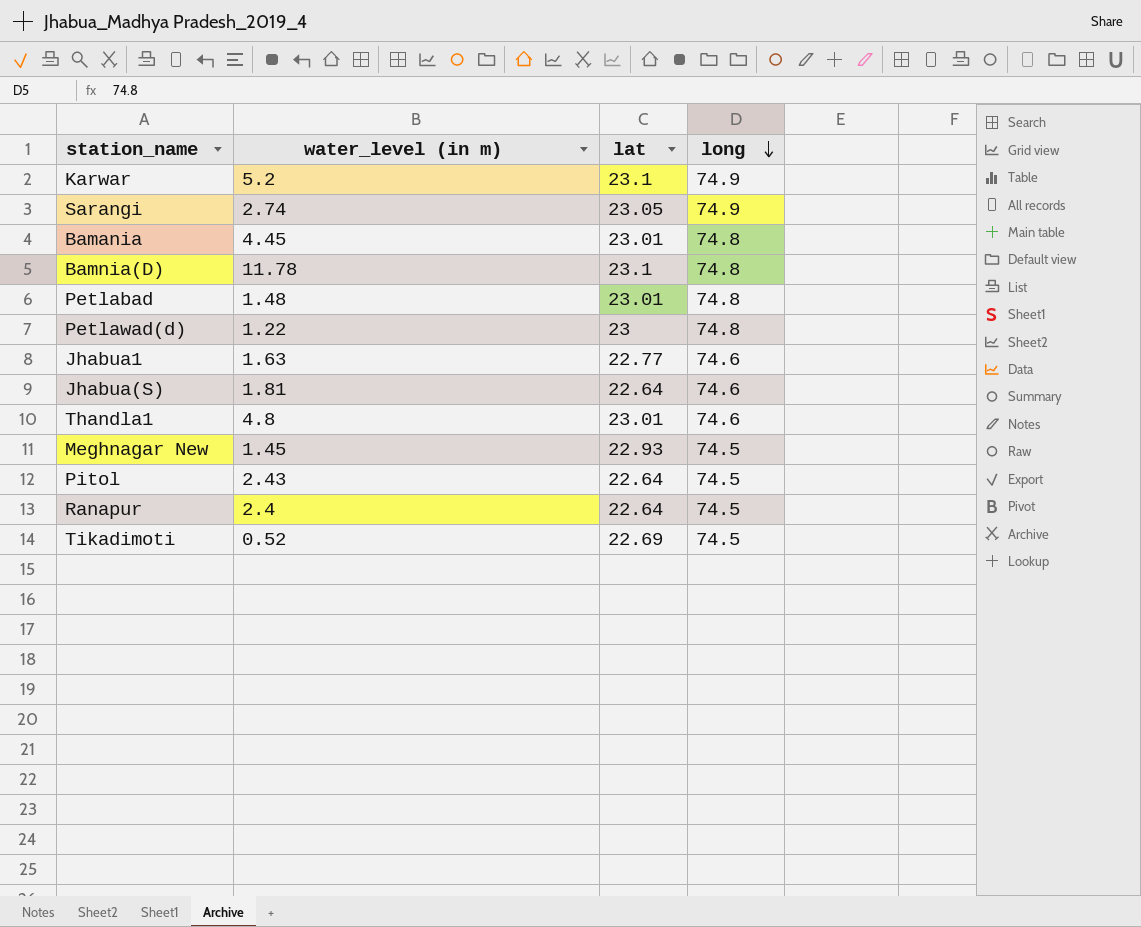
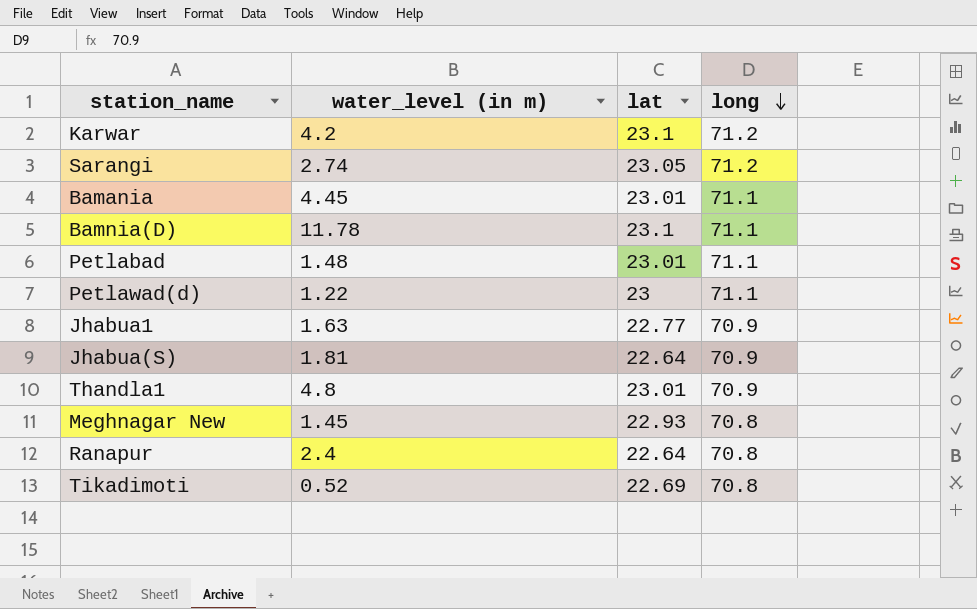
row Pitol: 2.43 | 22.64 | 74.5 -> none
Karwar | water_level (in m): 5.2 -> 4.2
Karwar | long: 74.9 -> 71.2
Sarangi | long: 74.9 -> 71.2
Bamania | long: 74.8 -> 71.1
Bamnia(D) | long: 74.8 -> 71.1
Petlabad | long: 74.8 -> 71.1
Petlawad(d) | long: 74.8 -> 71.1
Jhabua1 | long: 74.6 -> 70.9
Jhabua(S) | long: 74.6 -> 70.9
Thandla1 | long: 74.6 -> 70.9
Meghnagar New | long: 74.5 -> 70.8
Ranapur | long: 74.5 -> 70.8
Tikadimoti | long: 74.5 -> 70.8

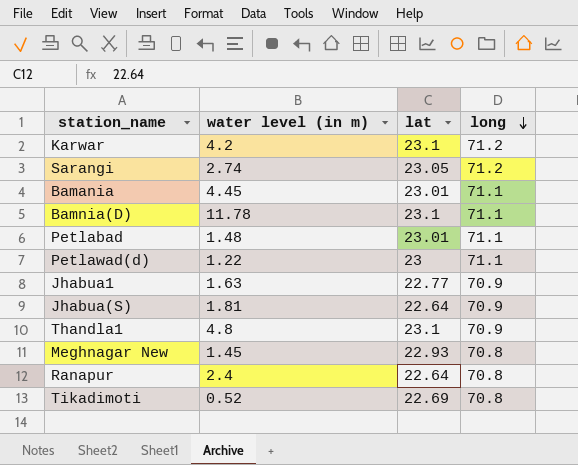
column name: water_level (in m) -> water level (in m)
Thandla1 | lat: 23.01 -> 23.1

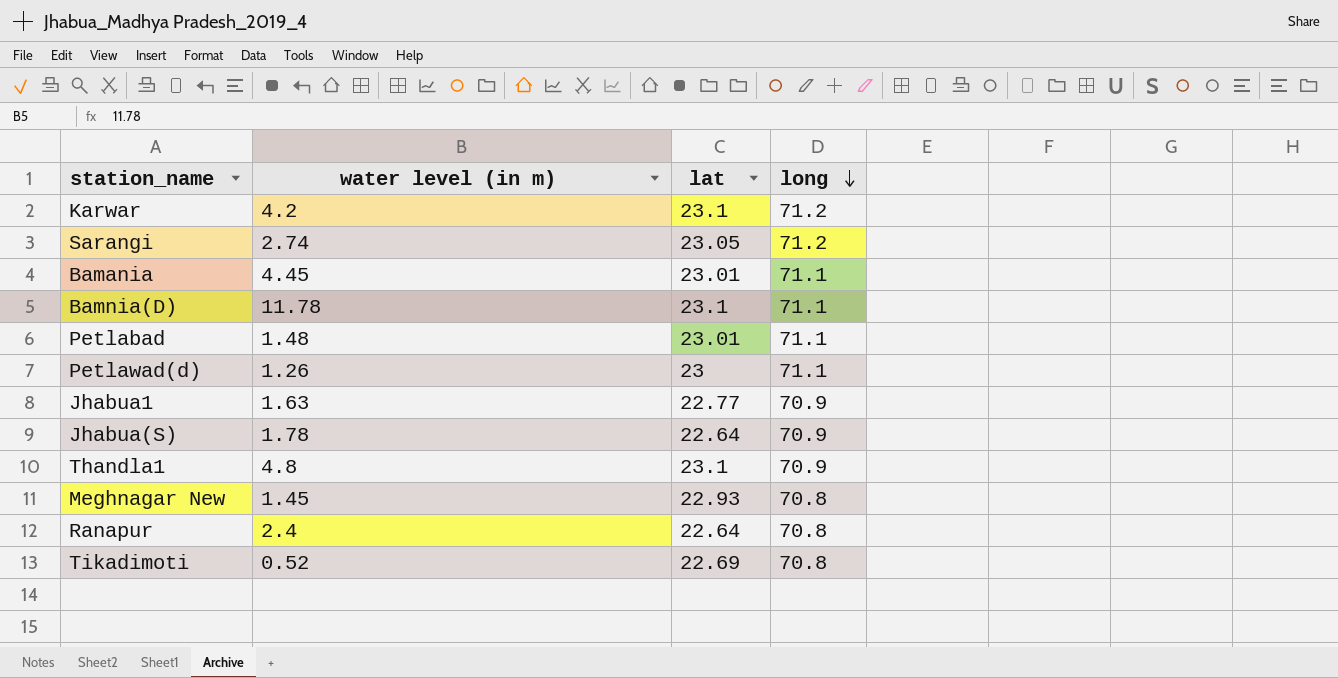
Petlawad(d) | water level (in m): 1.22 -> 1.26
Jhabua(S) | water level (in m): 1.81 -> 1.78

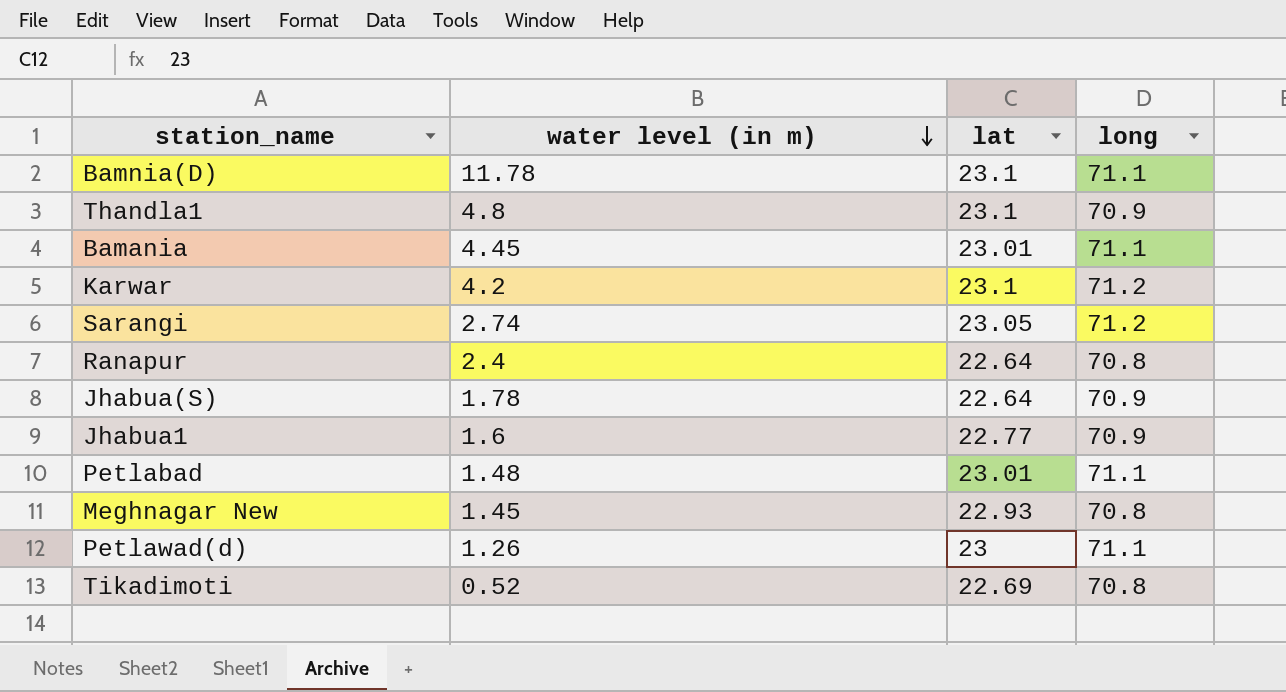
row order: long descending -> water level (in m) descending
Jhabua1 | water level (in m): 1.63 -> 1.6

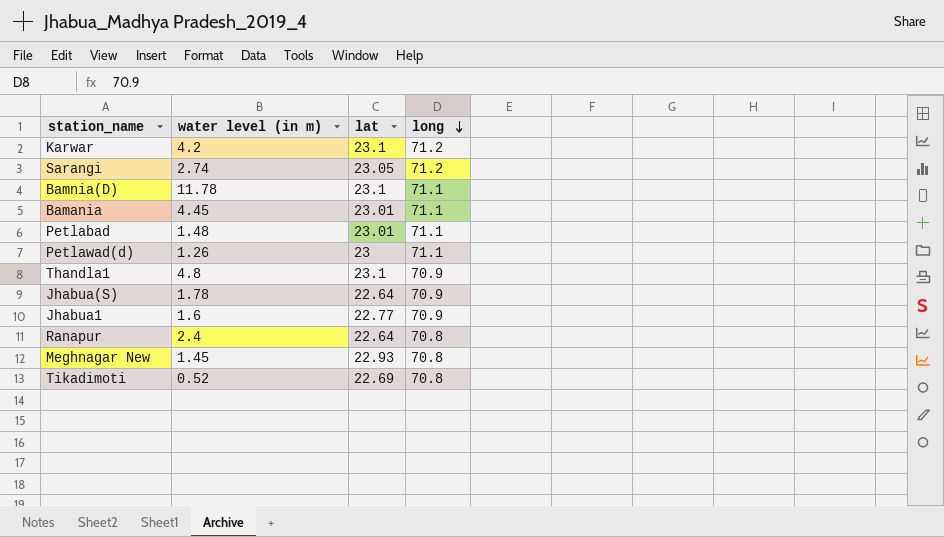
row order: water level (in m) descending -> long descending

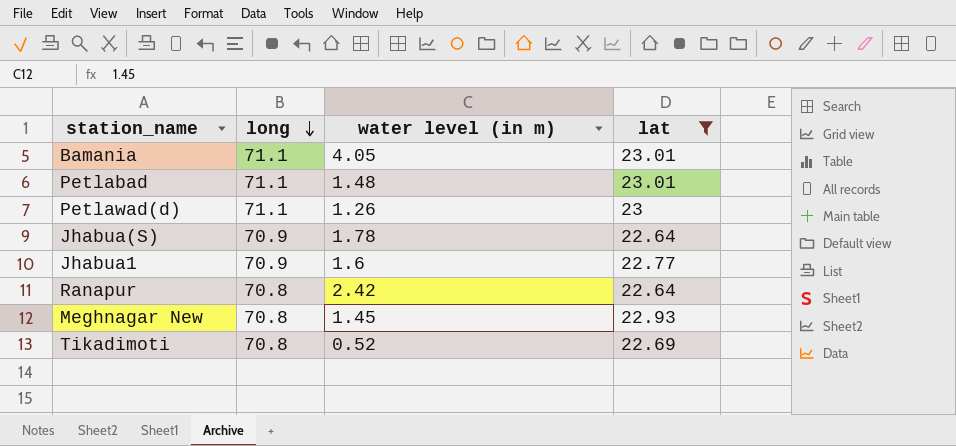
filter: none -> lat <= 23.01
column long | position: 4 -> 2
Bamania | water level (in m): 4.45 -> 4.05
Ranapur | water level (in m): 2.4 -> 2.42

